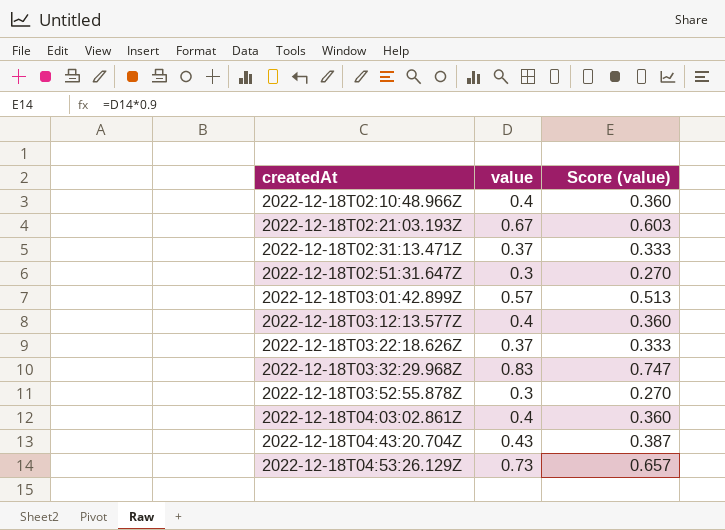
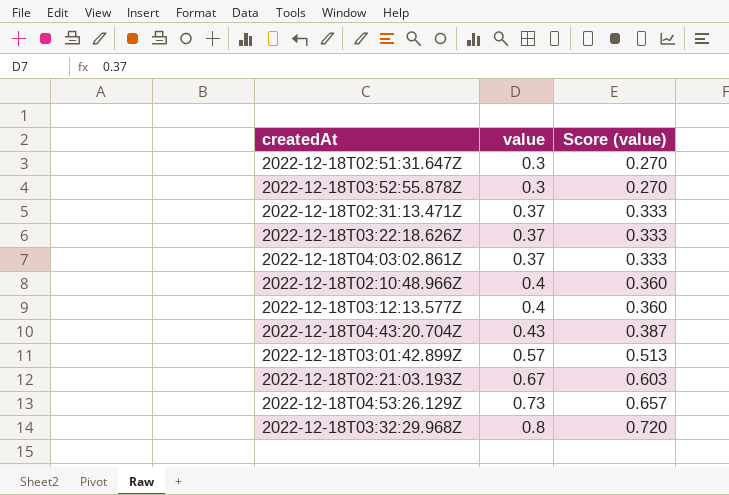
row order: createdAt ascending -> value ascending
2022-12-18T04:03:02.861Z | value: 0.4 -> 0.37
2022-12-18T04:03:02.861Z | Score (value): 0.360 -> 0.333
2022-12-18T03:32:29.968Z | value: 0.83 -> 0.8
2022-12-18T03:32:29.968Z | Score (value): 0.747 -> 0.720

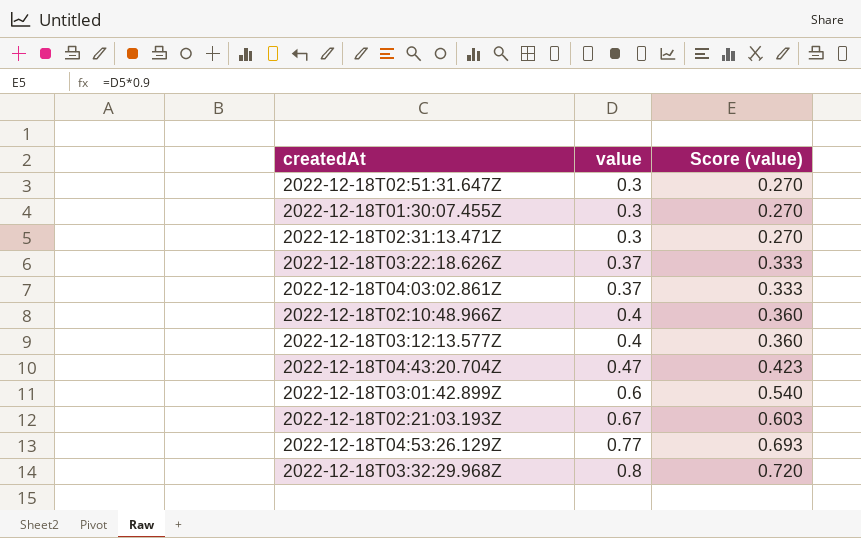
row 2022-12-18T03:52:55.878Z: 0.3 | 0.270 -> none
row 2022-12-18T01:30:07.455Z: none -> 0.3 | 0.270
2022-12-18T02:31:13.471Z | value: 0.37 -> 0.3
2022-12-18T02:31:13.471Z | Score (value): 0.333 -> 0.270
2022-12-18T04:43:20.704Z | value: 0.43 -> 0.47
2022-12-18T04:43:20.704Z | Score (value): 0.387 -> 0.423
2022-12-18T03:01:42.899Z | value: 0.57 -> 0.6
2022-12-18T03:01:42.899Z | Score (value): 0.513 -> 0.540
2022-12-18T04:53:26.129Z | value: 0.73 -> 0.77
2022-12-18T04:53:26.129Z | Score (value): 0.657 -> 0.693

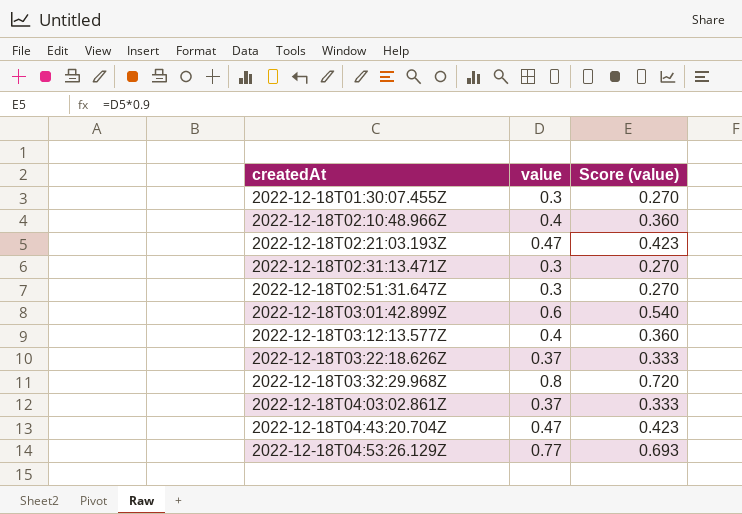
row order: value ascending -> createdAt ascending
2022-12-18T02:21:03.193Z | value: 0.67 -> 0.47
2022-12-18T02:21:03.193Z | Score (value): 0.603 -> 0.423

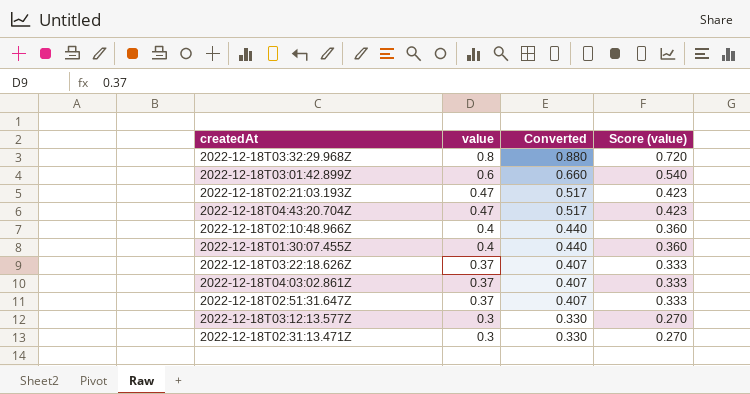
row order: createdAt ascending -> value descending
column Converted | formula: none -> [value] * 1.1
row 2022-12-18T04:53:26.129Z: 0.77 | 0.693 -> none
2022-12-18T01:30:07.455Z | value: 0.3 -> 0.4
2022-12-18T01:30:07.455Z | Score (value): 0.270 -> 0.360
2022-12-18T02:51:31.647Z | value: 0.3 -> 0.37
2022-12-18T02:51:31.647Z | Score (value): 0.270 -> 0.333
2022-12-18T03:12:13.577Z | value: 0.4 -> 0.3
2022-12-18T03:12:13.577Z | Score (value): 0.360 -> 0.270

